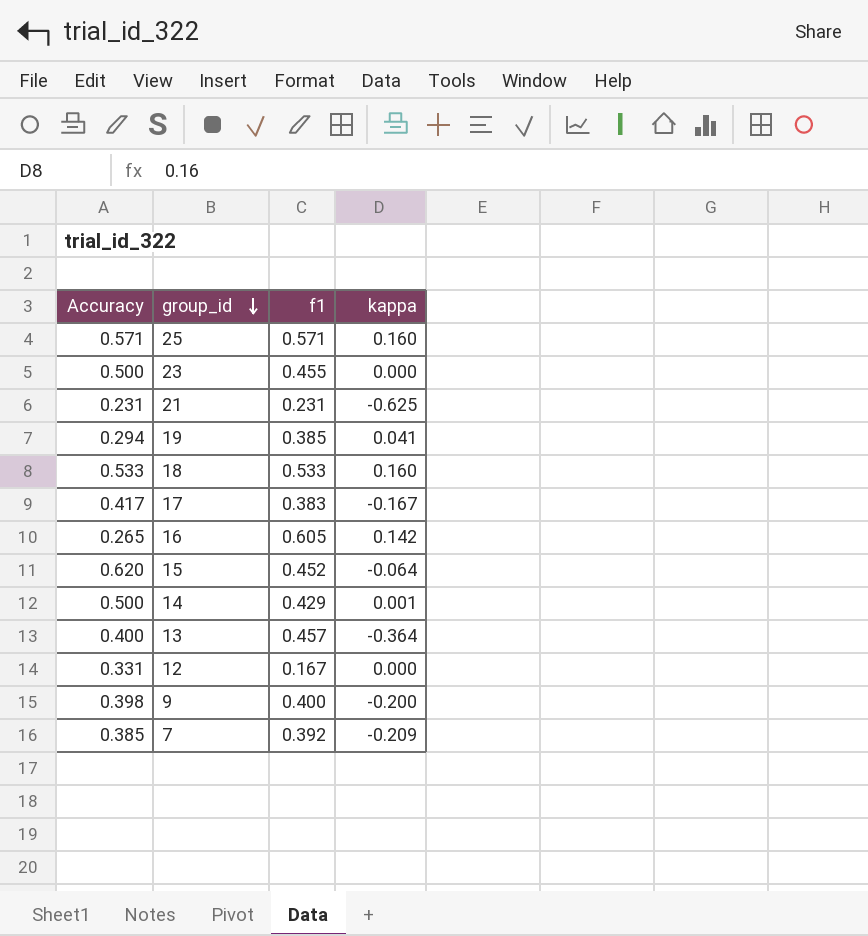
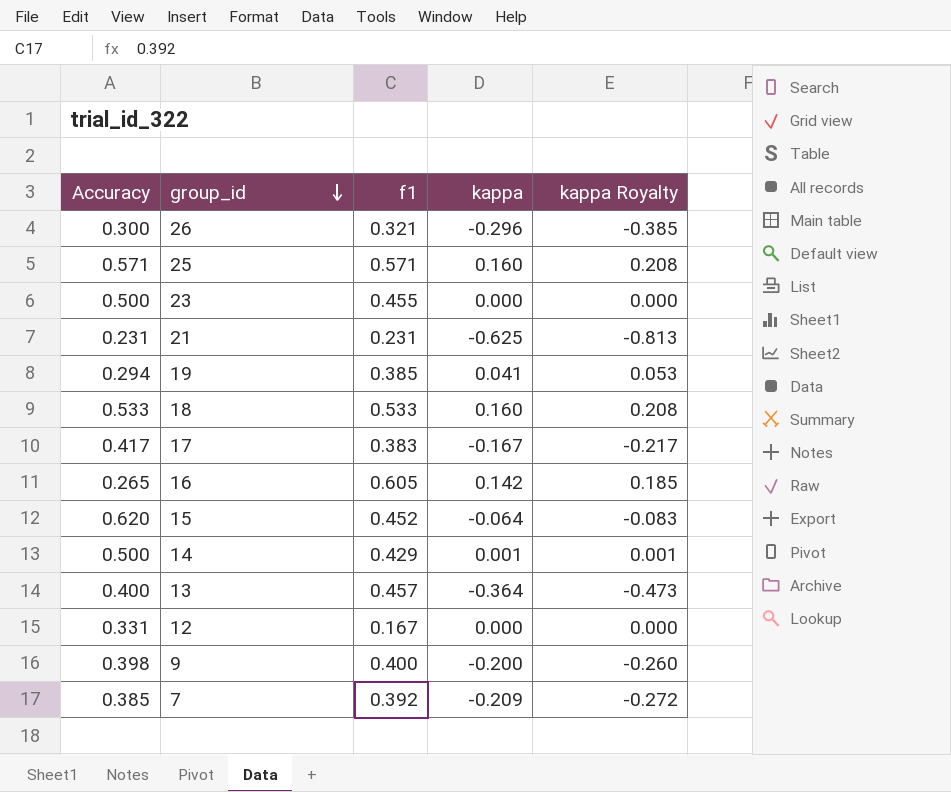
column kappa Royalty | formula: none -> [kappa] * 1.3
row 26: none -> 0.300 | 0.321 | -0.296 | -0.385

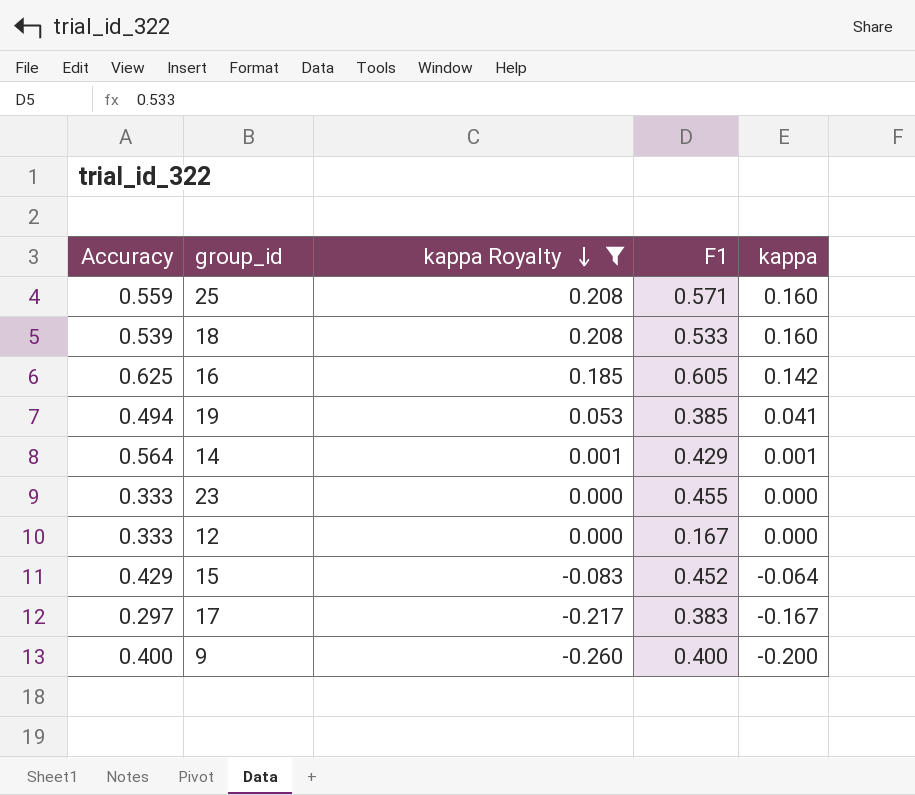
filter: none -> kappa Royalty >= -0.260
row order: group_id descending -> kappa Royalty descending
column kappa Royalty | position: 5 -> 3
column name: f1 -> F1
25 | Accuracy: 0.571 -> 0.559
18 | Accuracy: 0.533 -> 0.539
16 | Accuracy: 0.265 -> 0.625
19 | Accuracy: 0.294 -> 0.494
14 | Accuracy: 0.500 -> 0.564
23 | Accuracy: 0.500 -> 0.333
12 | Accuracy: 0.331 -> 0.333
15 | Accuracy: 0.620 -> 0.429
17 | Accuracy: 0.417 -> 0.297
9 | Accuracy: 0.398 -> 0.400

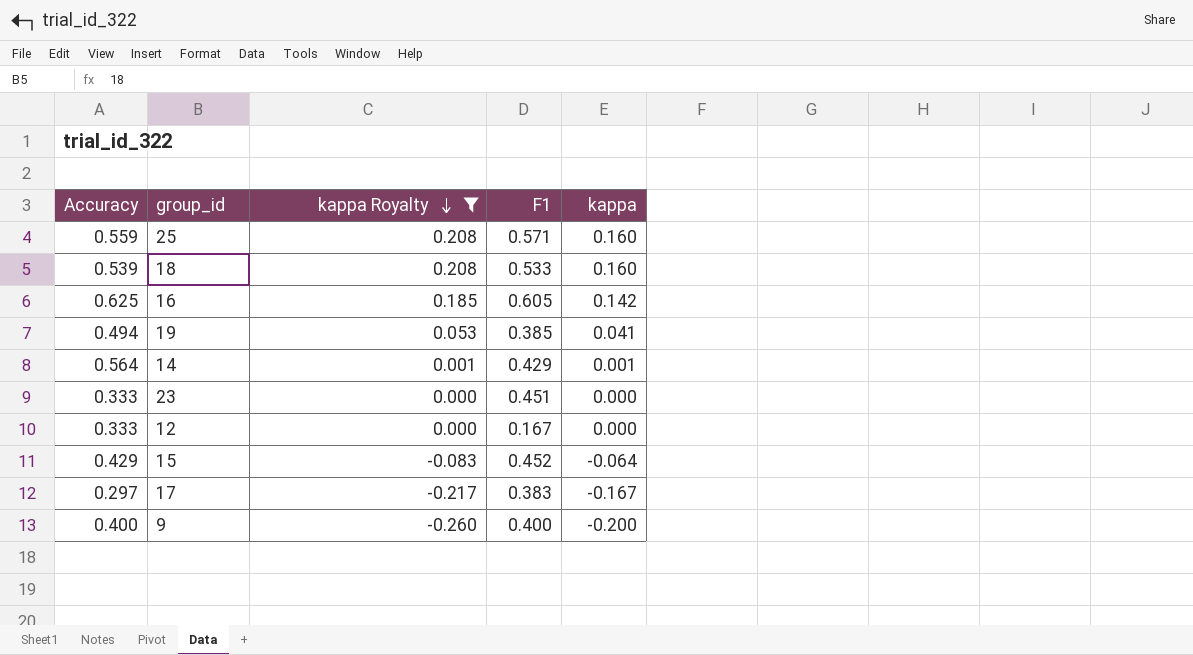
23 | F1: 0.455 -> 0.451

